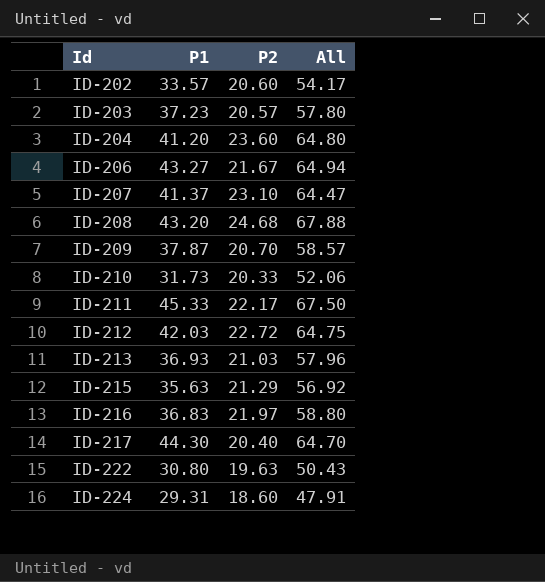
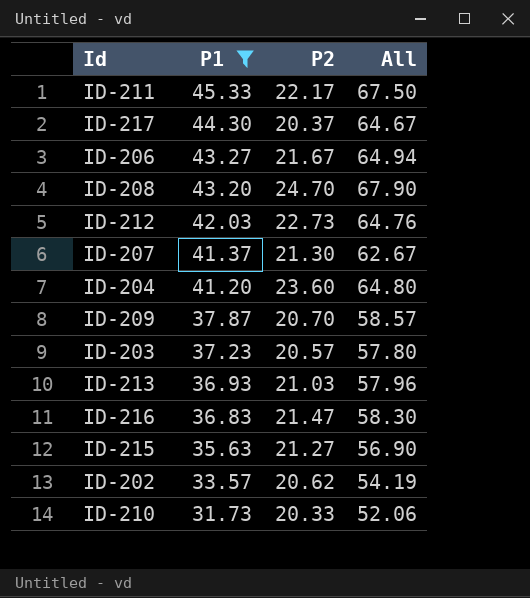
filter: none -> P1 >= 31.73
row order: Id ascending -> P1 descending
ID-217 | P2: 20.40 -> 20.37
ID-217 | All: 64.70 -> 64.67
ID-208 | P2: 24.68 -> 24.70
ID-208 | All: 67.88 -> 67.90
ID-212 | P2: 22.72 -> 22.73
ID-212 | All: 64.75 -> 64.76
ID-207 | P2: 23.10 -> 21.30
ID-207 | All: 64.47 -> 62.67
ID-216 | P2: 21.97 -> 21.47
ID-216 | All: 58.80 -> 58.30
ID-215 | P2: 21.29 -> 21.27
ID-215 | All: 56.92 -> 56.90
ID-202 | P2: 20.60 -> 20.62
ID-202 | All: 54.17 -> 54.19

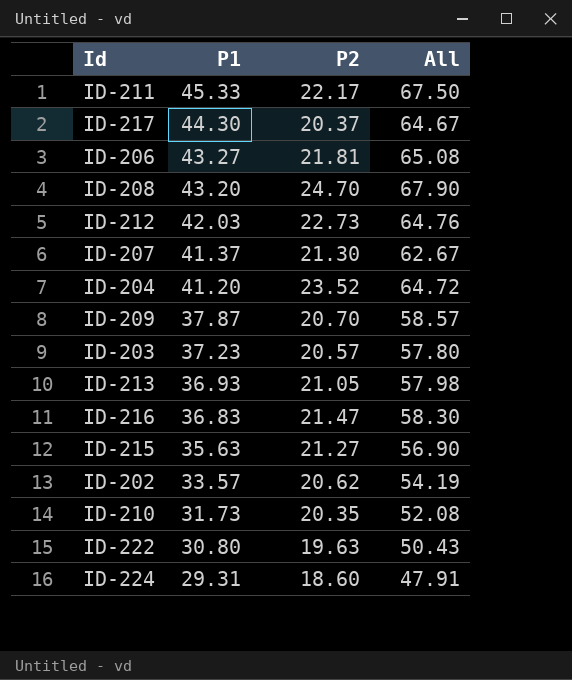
filter: P1 >= 31.73 -> none
ID-206 | P2: 21.67 -> 21.81
ID-206 | All: 64.94 -> 65.08
ID-204 | P2: 23.60 -> 23.52
ID-204 | All: 64.80 -> 64.72
ID-213 | P2: 21.03 -> 21.05
ID-213 | All: 57.96 -> 57.98
ID-210 | P2: 20.33 -> 20.35
ID-210 | All: 52.06 -> 52.08

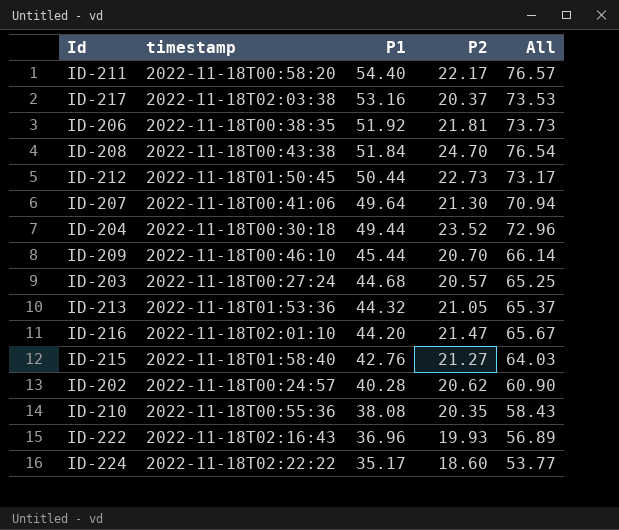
column timestamp | position: none -> 2
ID-211 | P1: 45.33 -> 54.40
ID-211 | All: 67.50 -> 76.57
ID-217 | P1: 44.30 -> 53.16
ID-217 | All: 64.67 -> 73.53
ID-206 | P1: 43.27 -> 51.92
ID-206 | All: 65.08 -> 73.73
ID-208 | P1: 43.20 -> 51.84
ID-208 | All: 67.90 -> 76.54
ID-212 | P1: 42.03 -> 50.44
ID-212 | All: 64.76 -> 73.17
ID-207 | P1: 41.37 -> 49.64
ID-207 | All: 62.67 -> 70.94
ID-204 | P1: 41.20 -> 49.44
ID-204 | All: 64.72 -> 72.96
ID-209 | P1: 37.87 -> 45.44
ID-209 | All: 58.57 -> 66.14
ID-203 | P1: 37.23 -> 44.68
ID-203 | All: 57.80 -> 65.25
ID-213 | P1: 36.93 -> 44.32
ID-213 | All: 57.98 -> 65.37
ID-216 | P1: 36.83 -> 44.20
ID-216 | All: 58.30 -> 65.67
ID-215 | P1: 35.63 -> 42.76
ID-215 | All: 56.90 -> 64.03
ID-202 | P1: 33.57 -> 40.28
ID-202 | All: 54.19 -> 60.90
ID-210 | P1: 31.73 -> 38.08
ID-210 | All: 52.08 -> 58.43
ID-222 | P1: 30.80 -> 36.96
ID-222 | P2: 19.63 -> 19.93
ID-222 | All: 50.43 -> 56.89
ID-224 | P1: 29.31 -> 35.17
ID-224 | All: 47.91 -> 53.77

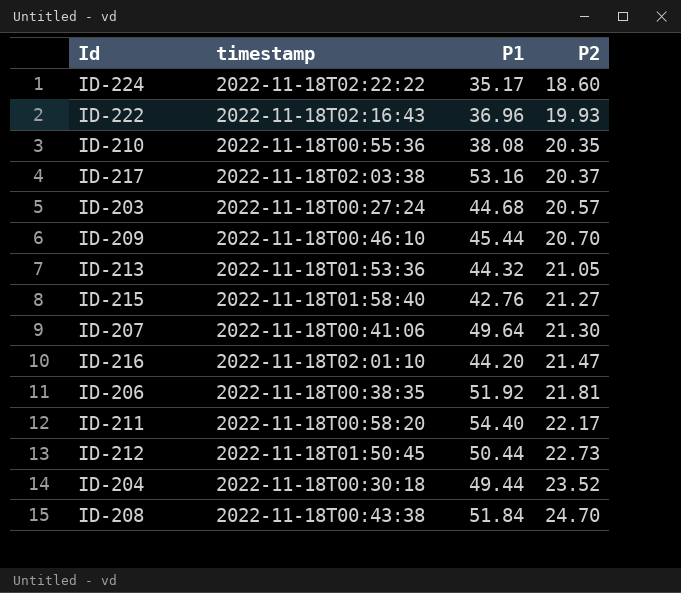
row order: P1 descending -> P2 ascending
column All | formula: [P1] + [P2] -> none
row ID-202: 2022-11-18T00:24:57 | 40.28 | 20.62 | 60.90 -> none

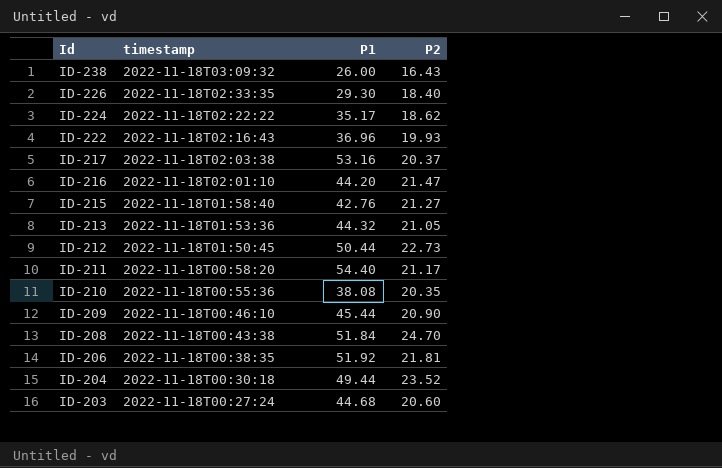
row order: P2 ascending -> Id descending
row ID-207: 2022-11-18T00:41:06 | 49.64 | 21.30 -> none
row ID-238: none -> 2022-11-18T03:09:32 | 26.00 | 16.43
row ID-226: none -> 2022-11-18T02:33:35 | 29.30 | 18.40
ID-224 | P2: 18.60 -> 18.62
ID-211 | P2: 22.17 -> 21.17
ID-209 | P2: 20.70 -> 20.90
ID-203 | P2: 20.57 -> 20.60

